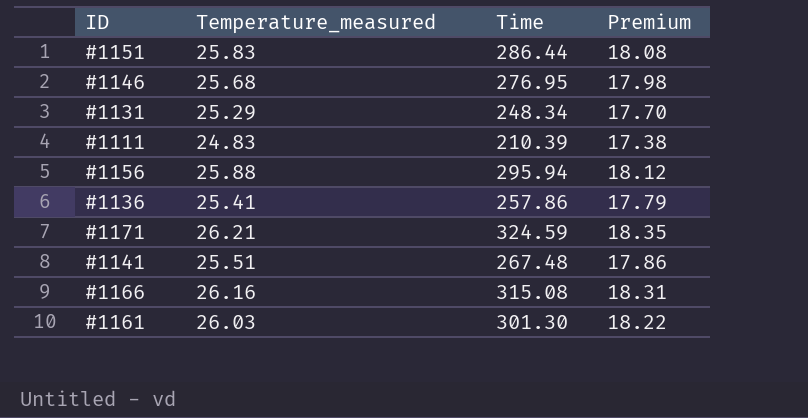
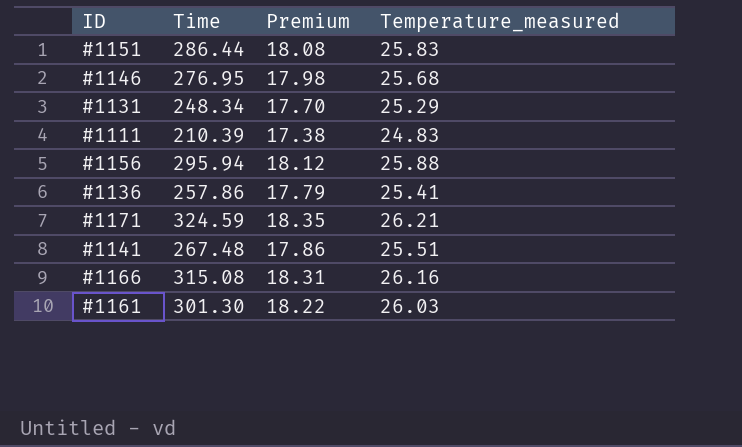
column Temperature_measured | position: 2 -> 4

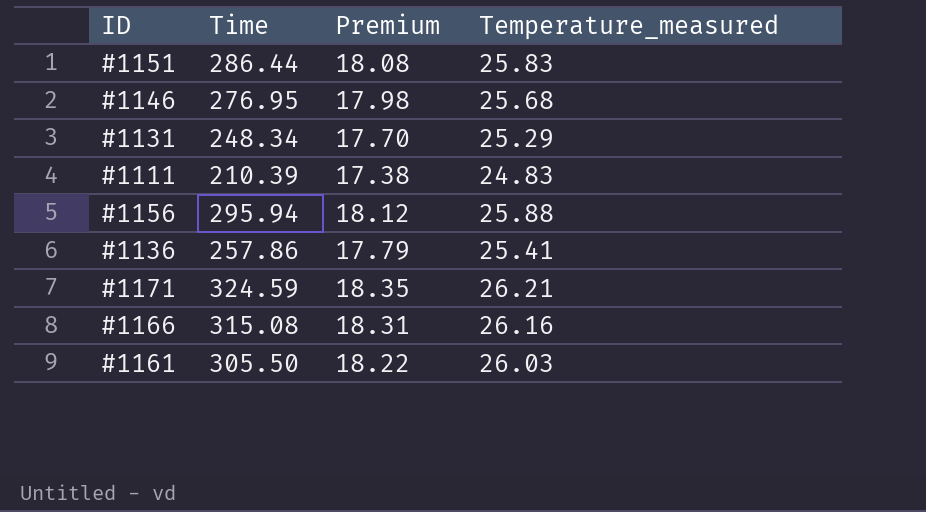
row #1141: 267.48 | 17.86 | 25.51 -> none
#1161 | Time: 301.30 -> 305.50

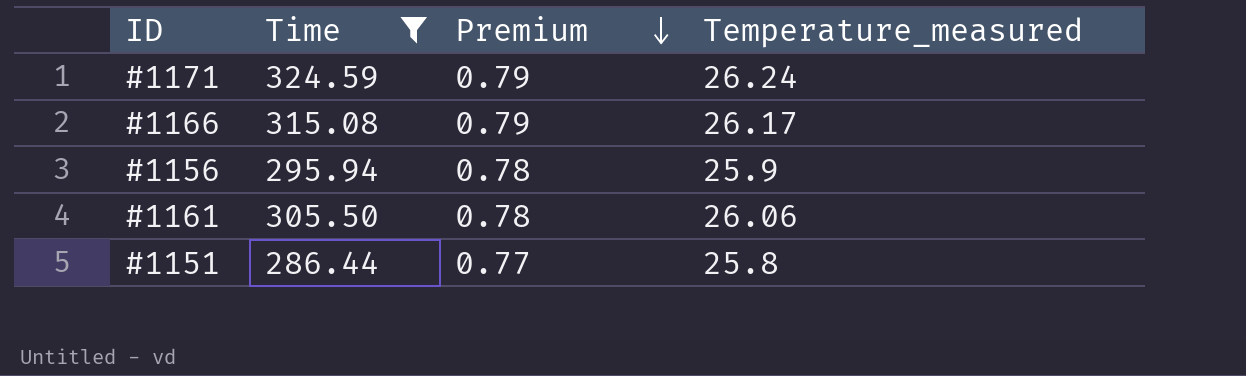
filter: none -> Time >= 286.44
row order: none -> Premium descending
column Premium | formula: [Temperature_measured] * 0.7 -> [Temperature_measured] * 0.03
#1171 | Temperature_measured: 26.21 -> 26.24
#1166 | Temperature_measured: 26.16 -> 26.17
#1156 | Temperature_measured: 25.88 -> 25.9
#1161 | Temperature_measured: 26.03 -> 26.06
#1151 | Temperature_measured: 25.83 -> 25.8

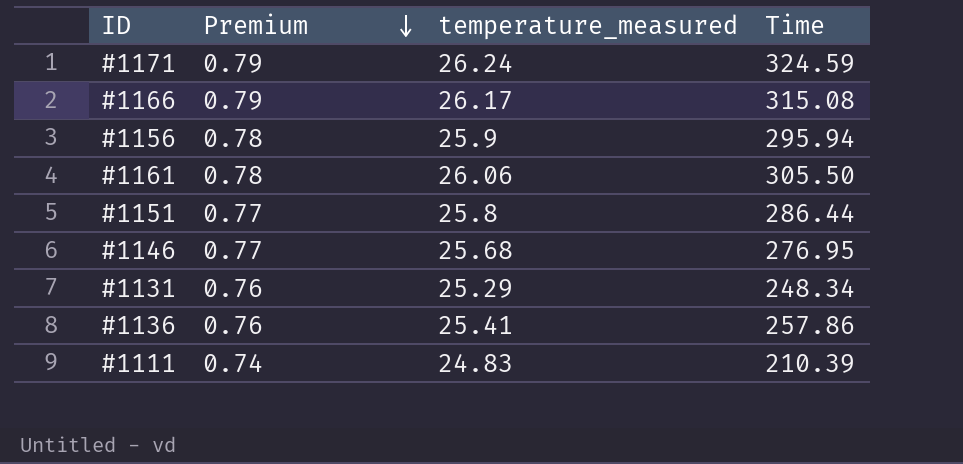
filter: Time >= 286.44 -> none
column name: Temperature_measured -> temperature_measured
column Time | position: 2 -> 4

